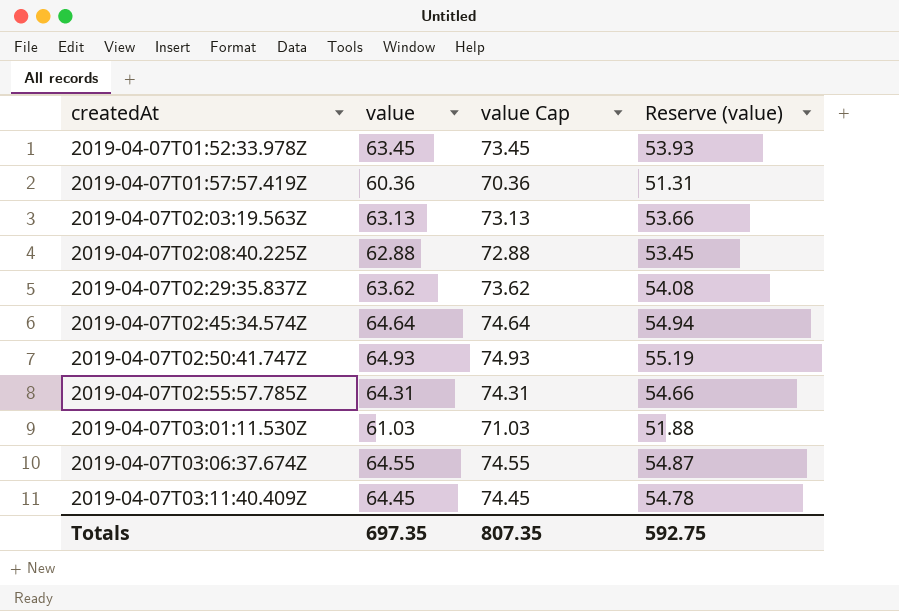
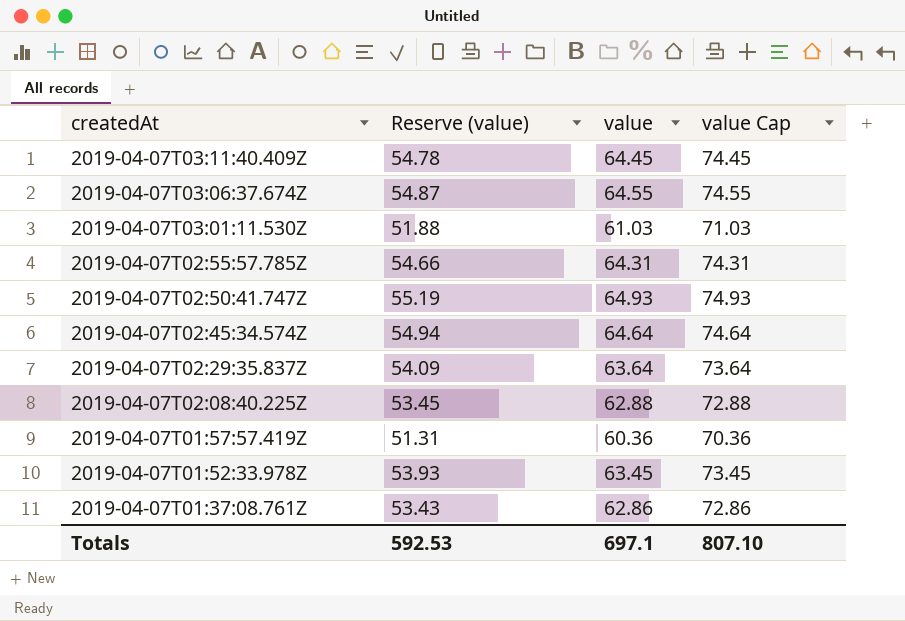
row order: createdAt ascending -> createdAt descending
column Reserve (value) | position: 4 -> 2
row 2019-04-07T02:03:19.563Z: 63.13 | 73.13 | 53.66 -> none
2019-04-07T02:29:35.837Z | Reserve (value): 54.08 -> 54.09
2019-04-07T02:29:35.837Z | value: 63.62 -> 63.64
2019-04-07T02:29:35.837Z | value Cap: 73.62 -> 73.64
row 2019-04-07T01:37:08.761Z: none -> 53.43 | 62.86 | 72.86
Totals | Reserve (value): 592.75 -> 592.53
Totals | value: 697.35 -> 697.1
Totals | value Cap: 807.35 -> 807.10

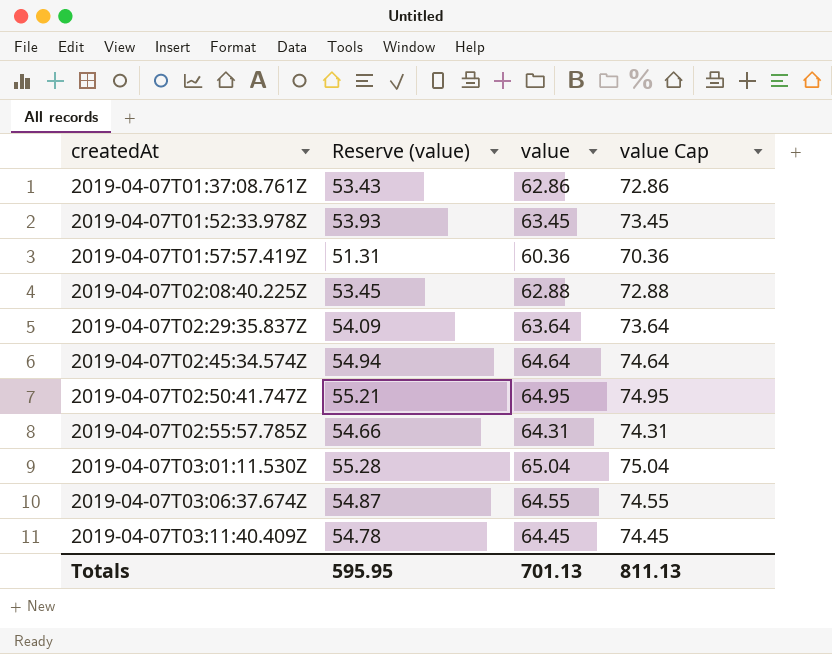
row order: createdAt descending -> createdAt ascending
2019-04-07T02:50:41.747Z | Reserve (value): 55.19 -> 55.21
2019-04-07T02:50:41.747Z | value: 64.93 -> 64.95
2019-04-07T02:50:41.747Z | value Cap: 74.93 -> 74.95
2019-04-07T03:01:11.530Z | Reserve (value): 51.88 -> 55.28
2019-04-07T03:01:11.530Z | value: 61.03 -> 65.04
2019-04-07T03:01:11.530Z | value Cap: 71.03 -> 75.04
Totals | Reserve (value): 592.53 -> 595.95
Totals | value: 697.1 -> 701.13
Totals | value Cap: 807.10 -> 811.13

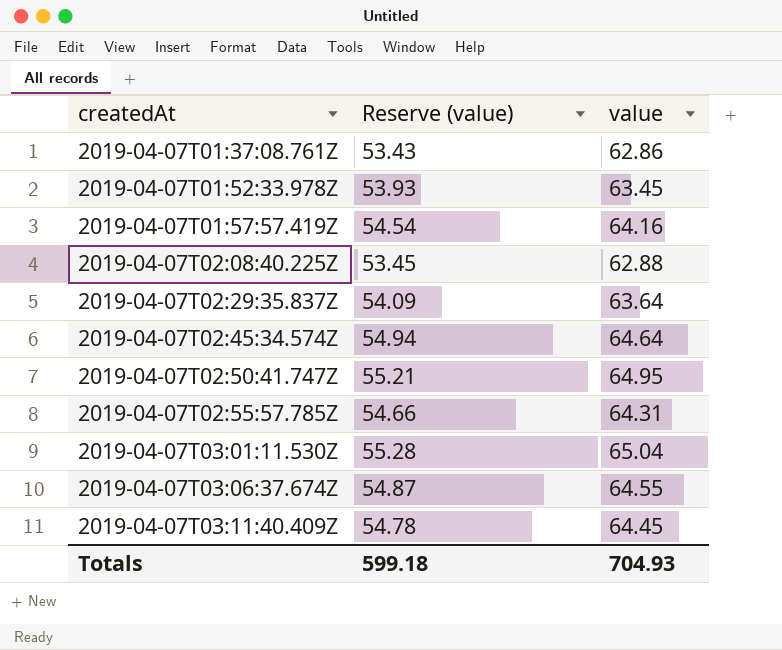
column value Cap | formula: [value] + 10 -> none
2019-04-07T01:57:57.419Z | Reserve (value): 51.31 -> 54.54
2019-04-07T01:57:57.419Z | value: 60.36 -> 64.16
Totals | Reserve (value): 595.95 -> 599.18
Totals | value: 701.13 -> 704.93

